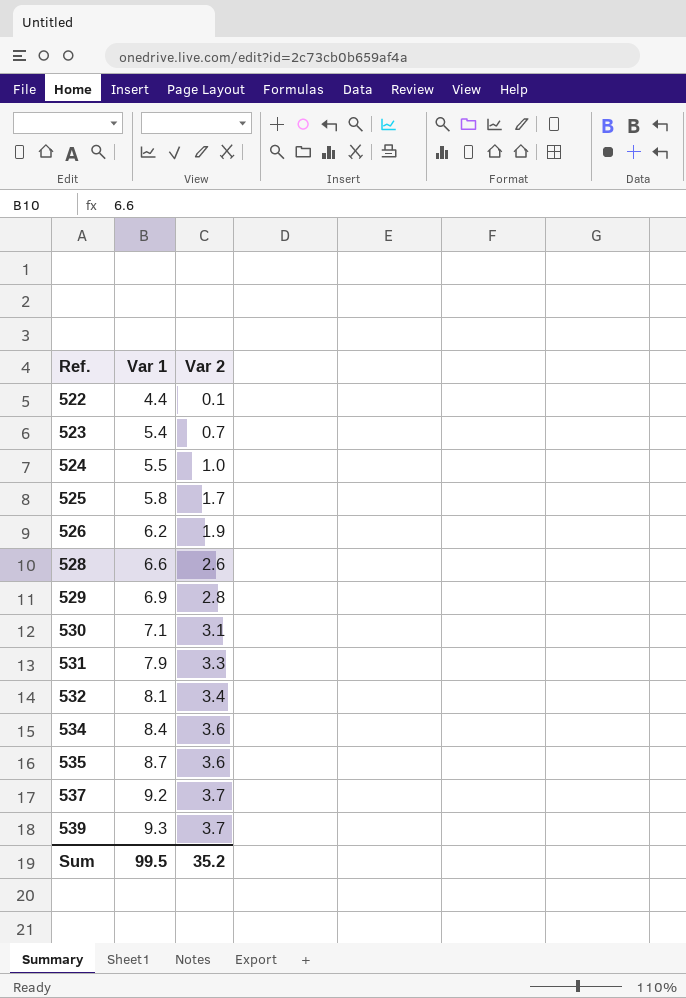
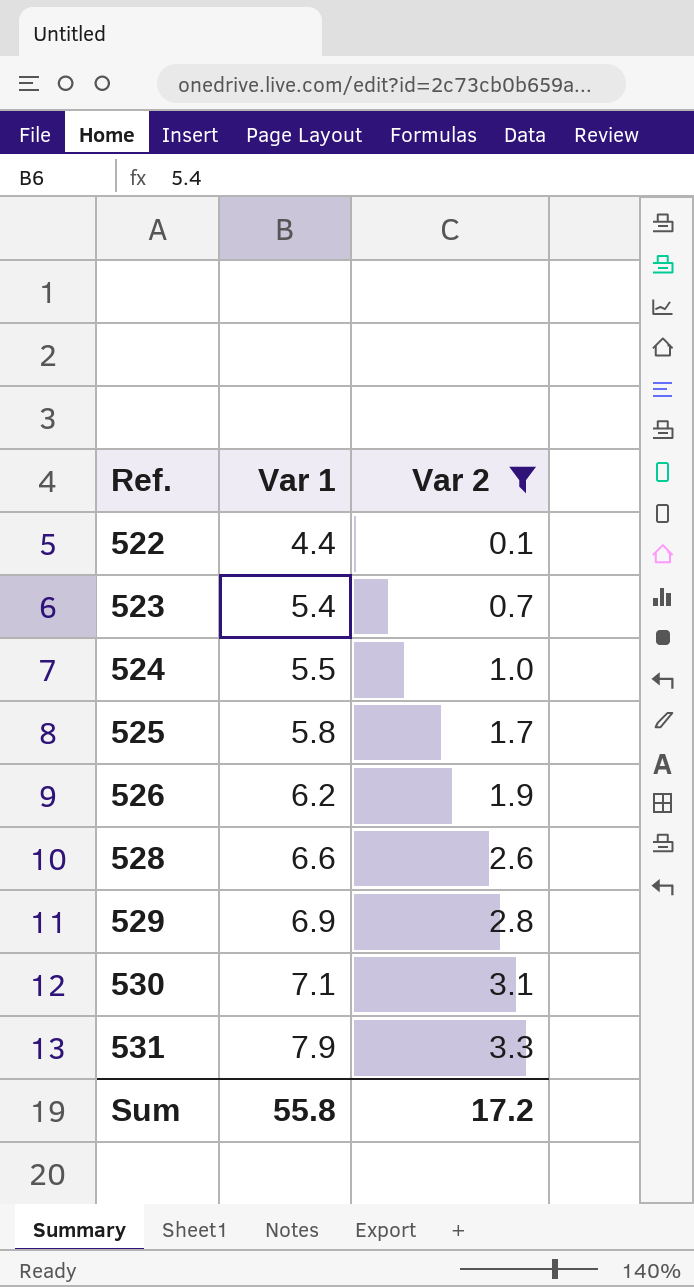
filter: none -> Var 2 <= 3.3
Sum | Var 1: 99.5 -> 55.8
Sum | Var 2: 35.2 -> 17.2

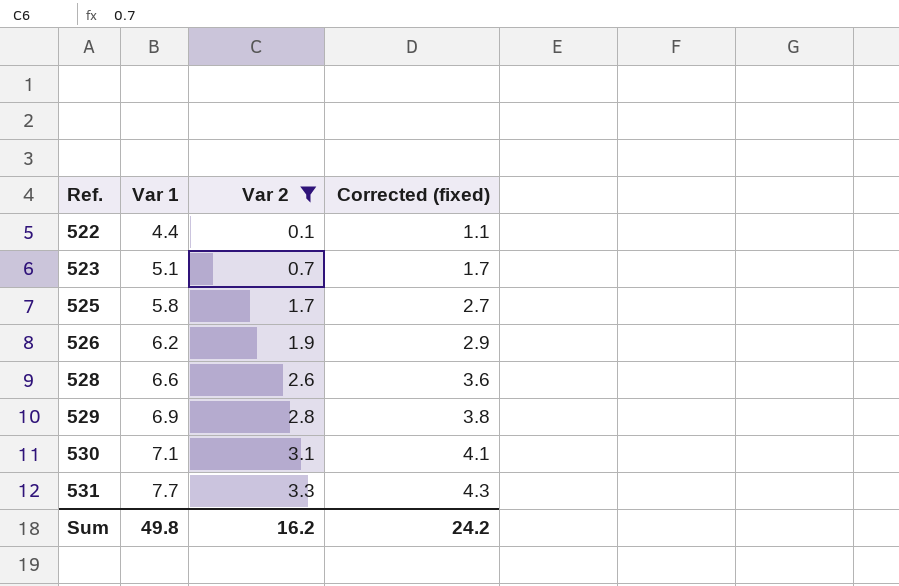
column Corrected (fixed) | formula: none -> [Var 2] + 1
row 524: 5.5 | 1.0 -> none
523 | Var 1: 5.4 -> 5.1
531 | Var 1: 7.9 -> 7.7
Sum | Var 1: 55.8 -> 49.8
Sum | Var 2: 17.2 -> 16.2

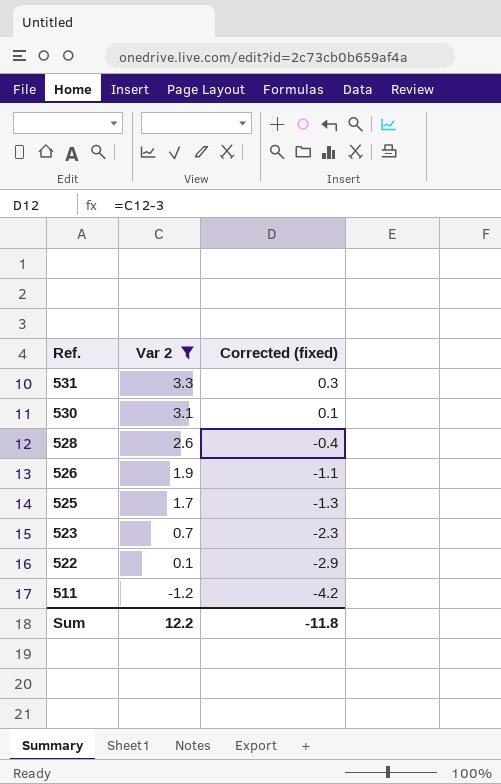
row order: Ref. ascending -> Ref. descending
column Var 1 | position: 2 -> none
column Corrected (fixed) | formula: [Var 2] + 1 -> [Var 2] - 3
row 529: 6.9 | 2.8 | 3.8 -> none
row 511: none -> -1.2 | -4.2
Sum | Var 2: 16.2 -> 12.2
Sum | Corrected (fixed): 24.2 -> -11.8

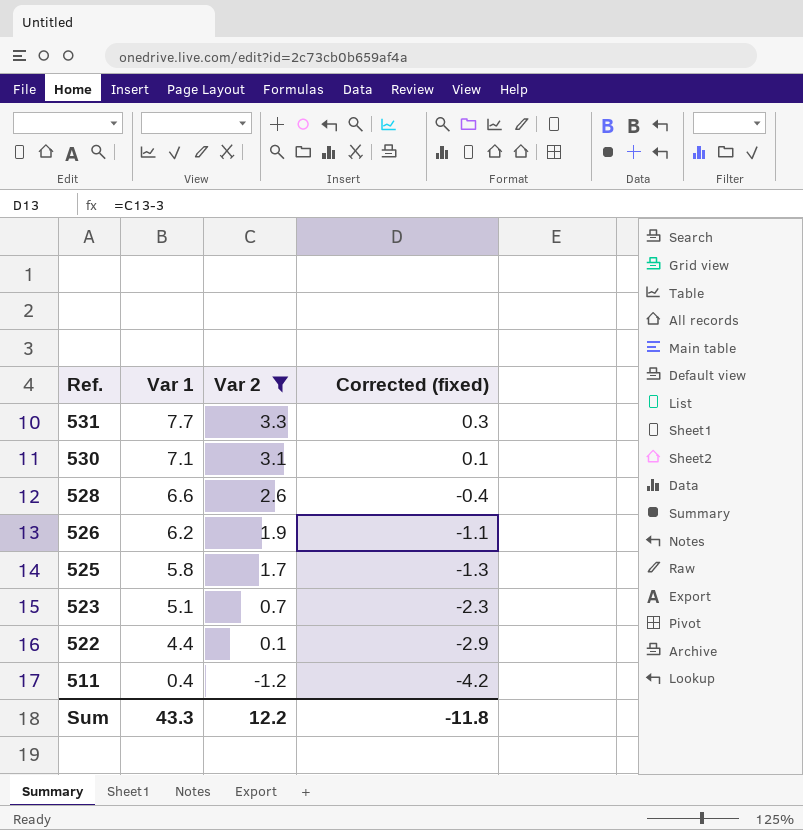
column Var 1 | position: none -> 2

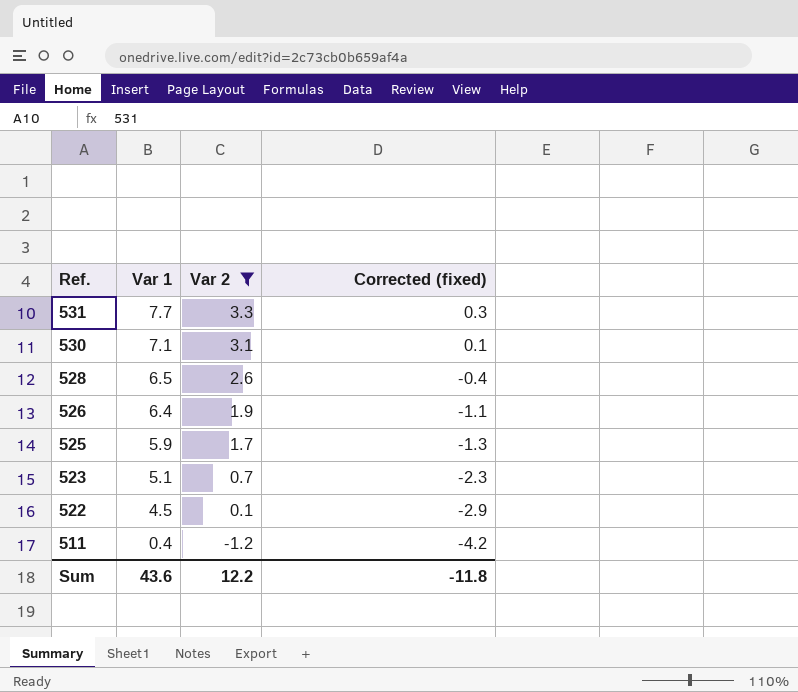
528 | Var 1: 6.6 -> 6.5
526 | Var 1: 6.2 -> 6.4
525 | Var 1: 5.8 -> 5.9
522 | Var 1: 4.4 -> 4.5
Sum | Var 1: 43.3 -> 43.6

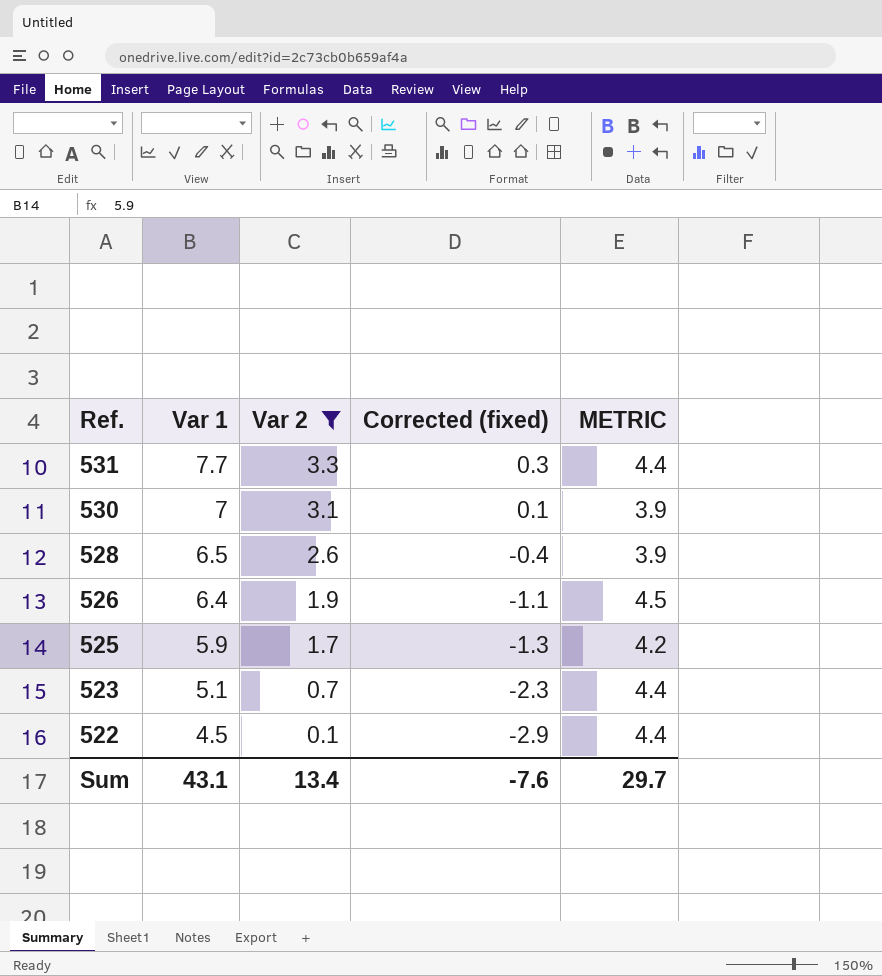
column METRIC | formula: none -> [Var 1] - [Var 2]
row 511: 0.4 | -1.2 | -4.2 -> none
530 | Var 1: 7.1 -> 7
Sum | Var 1: 43.6 -> 43.1
Sum | Var 2: 12.2 -> 13.4
Sum | Corrected (fixed): -11.8 -> -7.6

